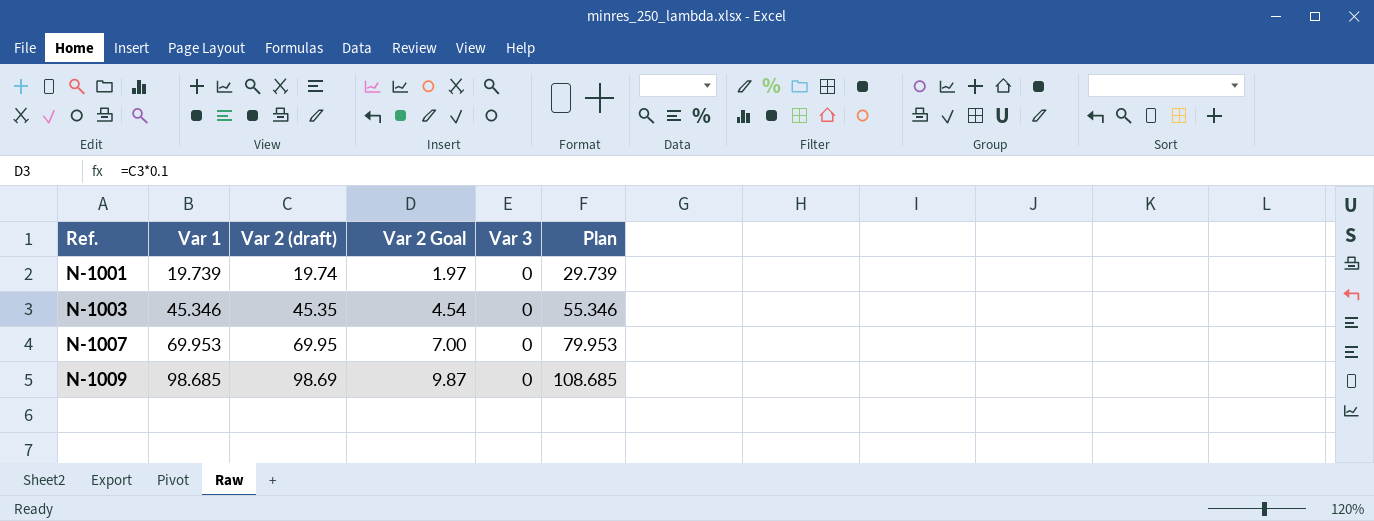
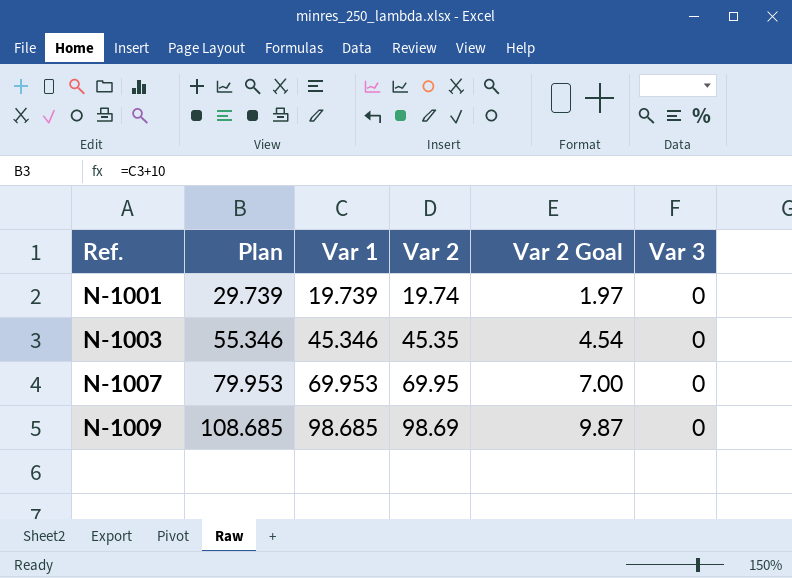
column Plan | position: 6 -> 2
column name: Var 2 (draft) -> Var 2

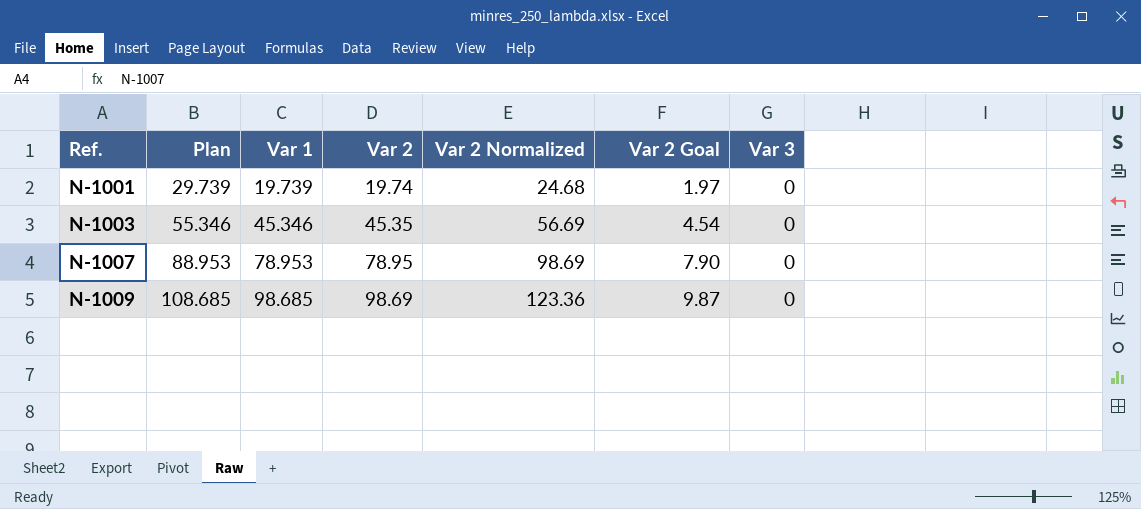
column Var 2 Normalized | formula: none -> [Var 2] * 1.25
N-1007 | Plan: 79.953 -> 88.953
N-1007 | Var 1: 69.953 -> 78.953
N-1007 | Var 2: 69.95 -> 78.95
N-1007 | Var 2 Goal: 7.00 -> 7.90

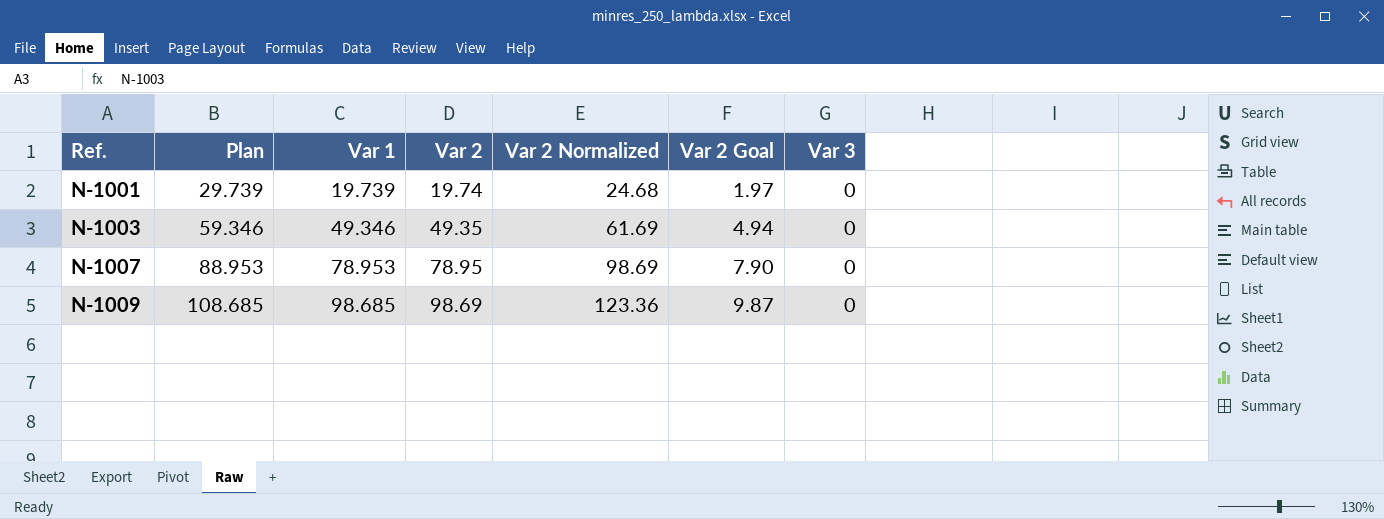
N-1003 | Plan: 55.346 -> 59.346
N-1003 | Var 1: 45.346 -> 49.346
N-1003 | Var 2: 45.35 -> 49.35
N-1003 | Var 2 Normalized: 56.69 -> 61.69
N-1003 | Var 2 Goal: 4.54 -> 4.94

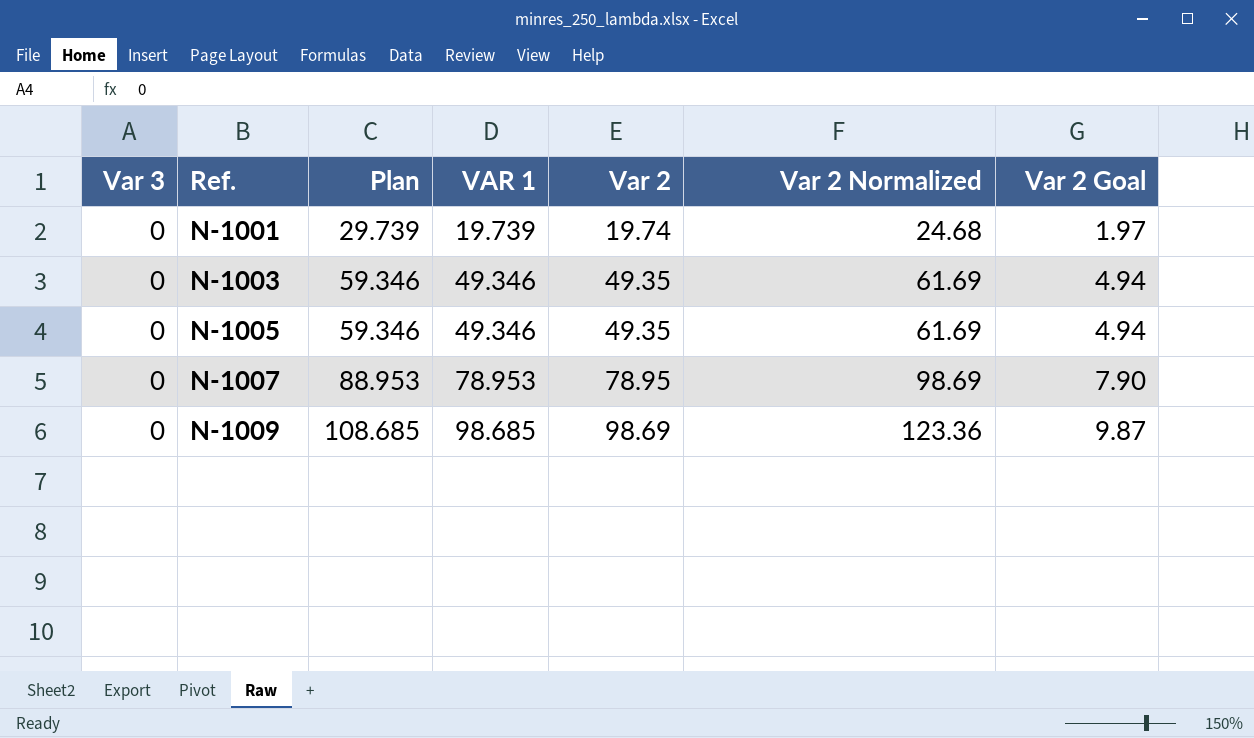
column Var 3 | position: 7 -> 1
column name: Var 1 -> VAR 1
row N-1005: none -> 0 | 59.346 | 49.346 | 49.35 | 61.69 | 4.94

